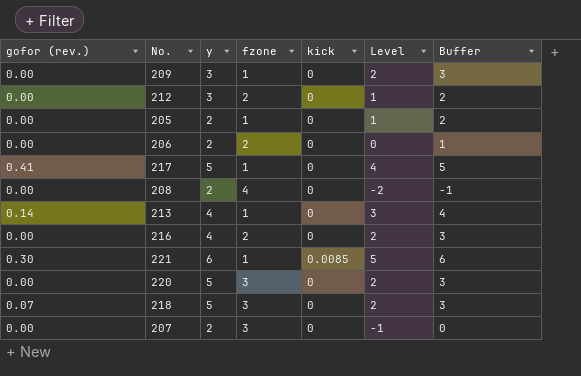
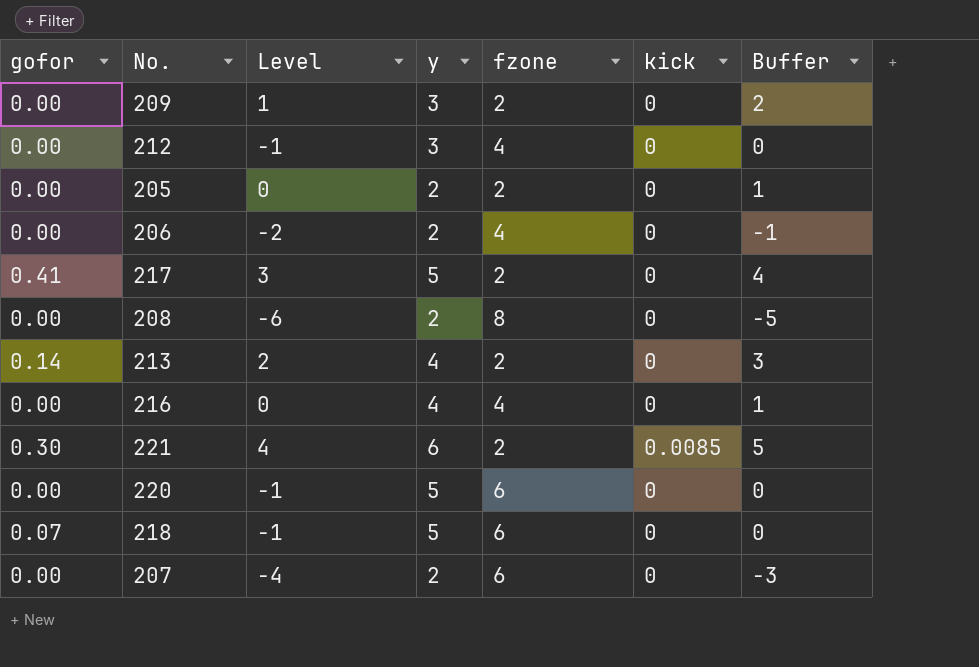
column name: gofor (rev.) -> gofor
column Level | position: 6 -> 3
209 | Level: 2 -> 1
209 | fzone: 1 -> 2
209 | Buffer: 3 -> 2
212 | Level: 1 -> -1
212 | fzone: 2 -> 4
212 | Buffer: 2 -> 0
205 | Level: 1 -> 0
205 | fzone: 1 -> 2
205 | Buffer: 2 -> 1
206 | Level: 0 -> -2
206 | fzone: 2 -> 4
206 | Buffer: 1 -> -1
217 | Level: 4 -> 3
217 | fzone: 1 -> 2
217 | Buffer: 5 -> 4
208 | Level: -2 -> -6
208 | fzone: 4 -> 8
208 | Buffer: -1 -> -5
213 | Level: 3 -> 2
213 | fzone: 1 -> 2
213 | Buffer: 4 -> 3
216 | Level: 2 -> 0
216 | fzone: 2 -> 4
216 | Buffer: 3 -> 1
221 | Level: 5 -> 4
221 | fzone: 1 -> 2
221 | Buffer: 6 -> 5
220 | Level: 2 -> -1
220 | fzone: 3 -> 6
220 | Buffer: 3 -> 0
218 | Level: 2 -> -1
218 | fzone: 3 -> 6
218 | Buffer: 3 -> 0
207 | Level: -1 -> -4
207 | fzone: 3 -> 6
207 | Buffer: 0 -> -3

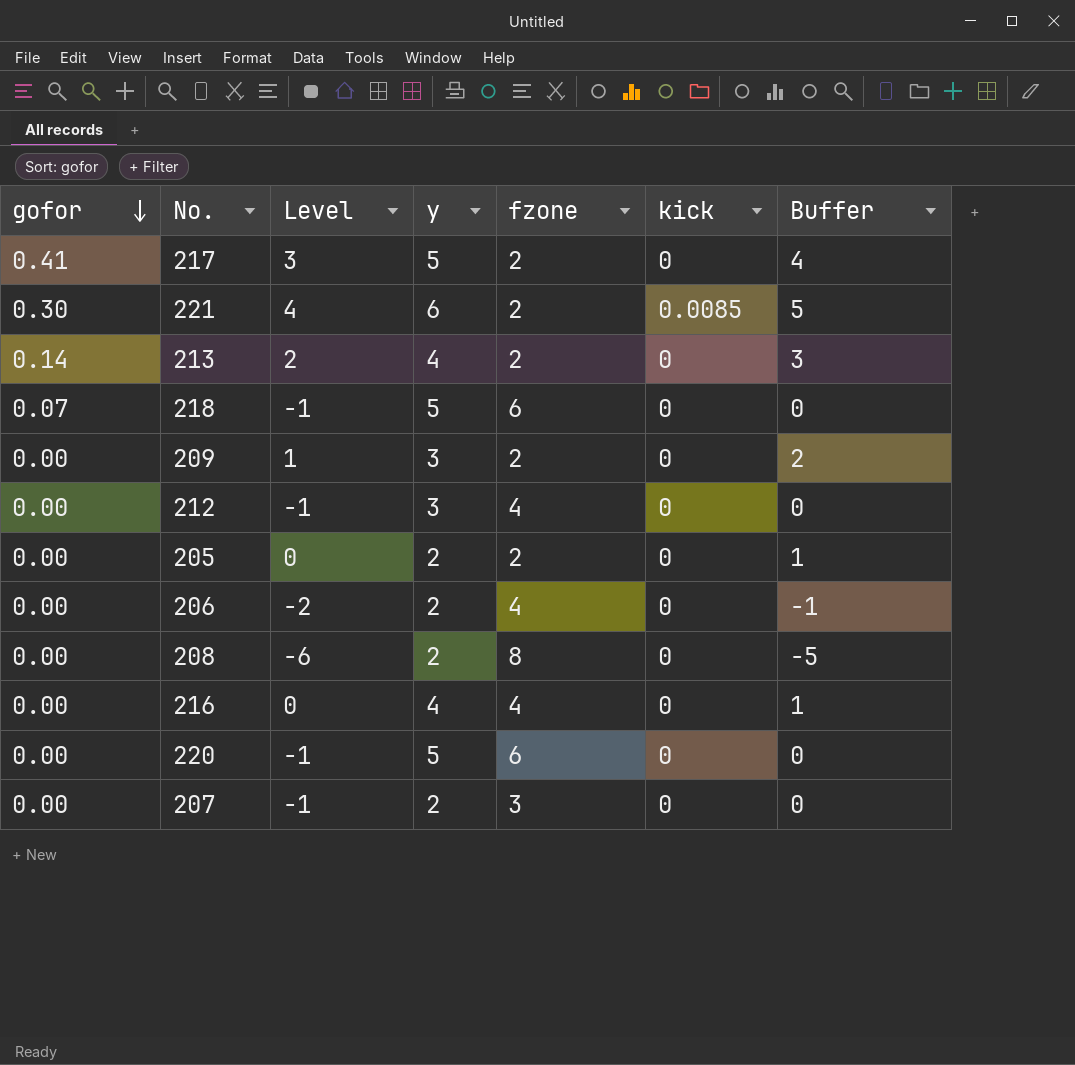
row order: none -> gofor descending
207 | Level: -4 -> -1
207 | fzone: 6 -> 3
207 | Buffer: -3 -> 0

